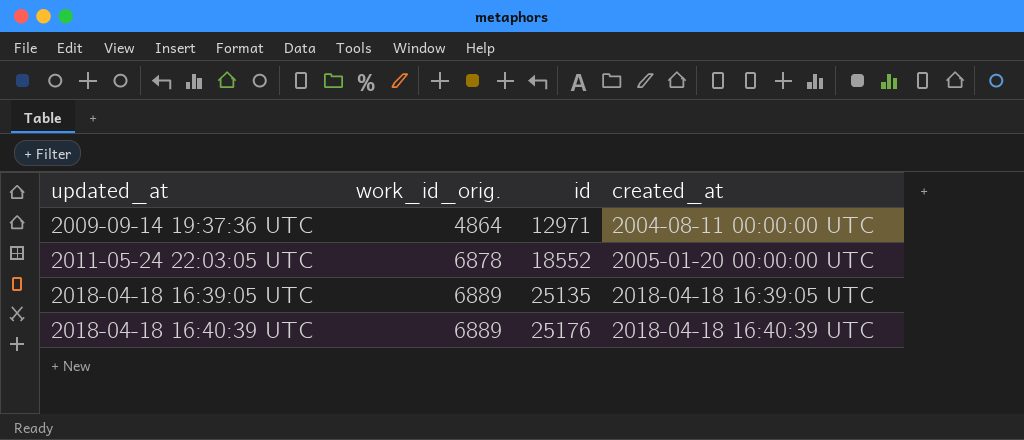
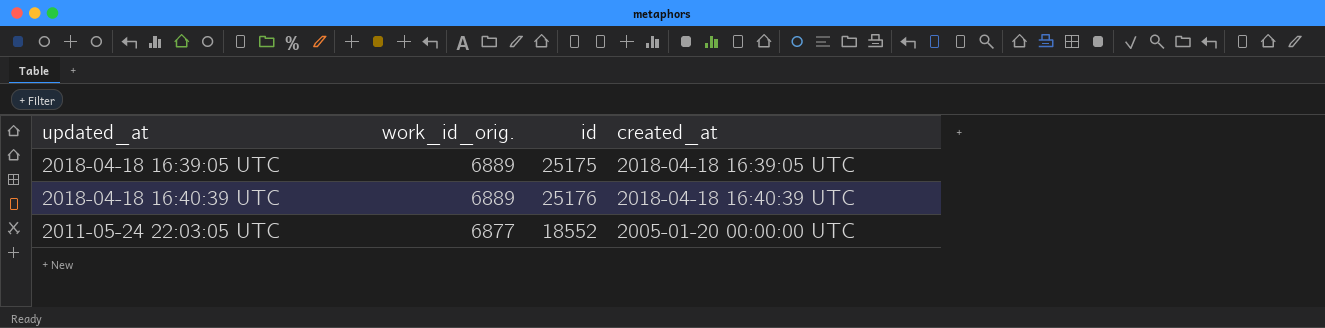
row order: updated_at ascending -> work_id_orig. descending
row 2009-09-14 19:37:36 UTC: 4864 | 12971 | 2004-08-11 00:00:00 UTC -> none
2018-04-18 16:39:05 UTC | id: 25135 -> 25175
2011-05-24 22:03:05 UTC | work_id_orig.: 6878 -> 6877

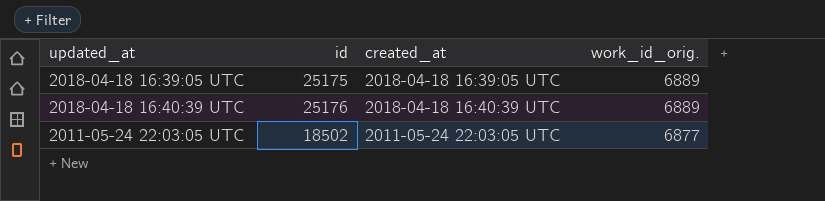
column work_id_orig. | position: 2 -> 4
2011-05-24 22:03:05 UTC | id: 18552 -> 18502
2011-05-24 22:03:05 UTC | created_at: 2005-01-20 00:00:00 UTC -> 2011-05-24 22:03:05 UTC

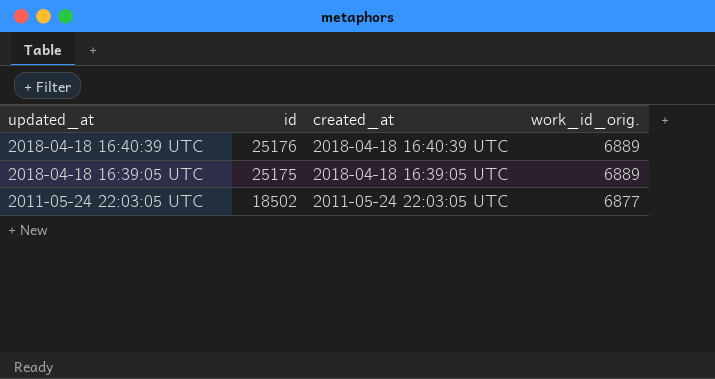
row order: work_id_orig. descending -> updated_at descending

